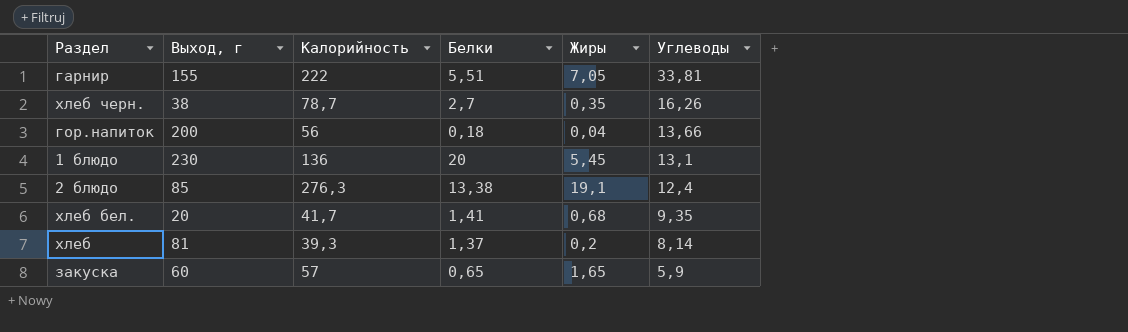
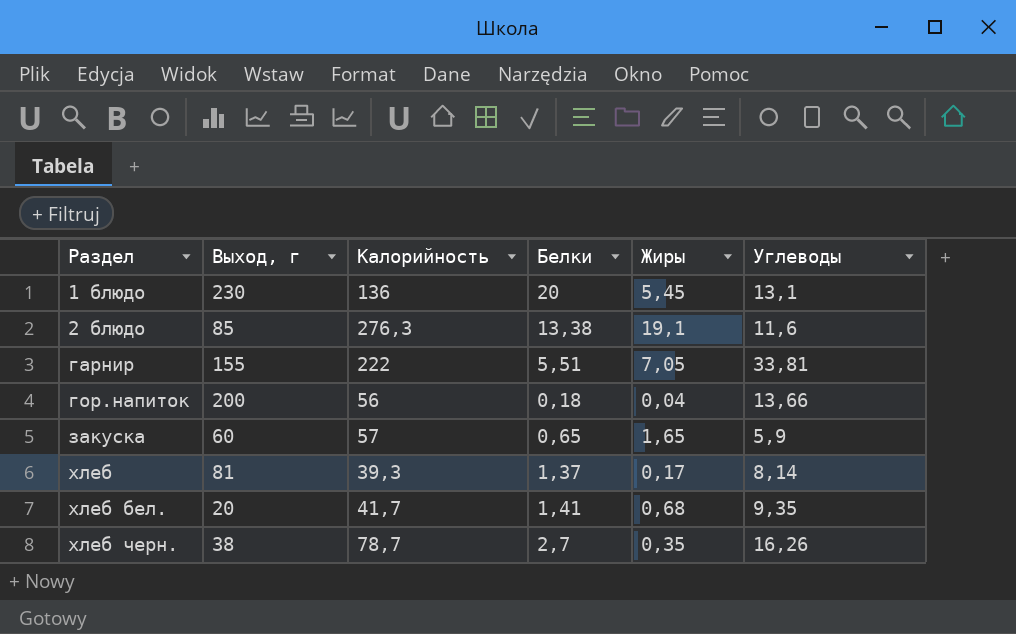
row order: Углеводы descending -> Раздел ascending
2 блюдо | Углеводы: 12,4 -> 11,6
хлеб | Жиры: 0,2 -> 0,17

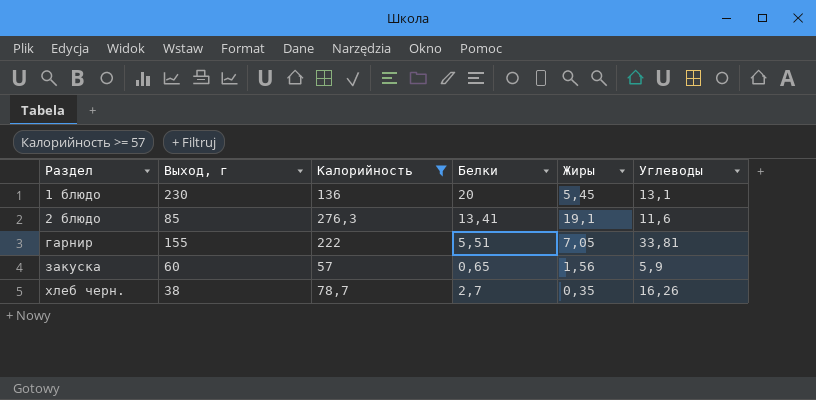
filter: none -> Калорийность >= 57
2 блюдо | Белки: 13,38 -> 13,41
закуска | Жиры: 1,65 -> 1,56

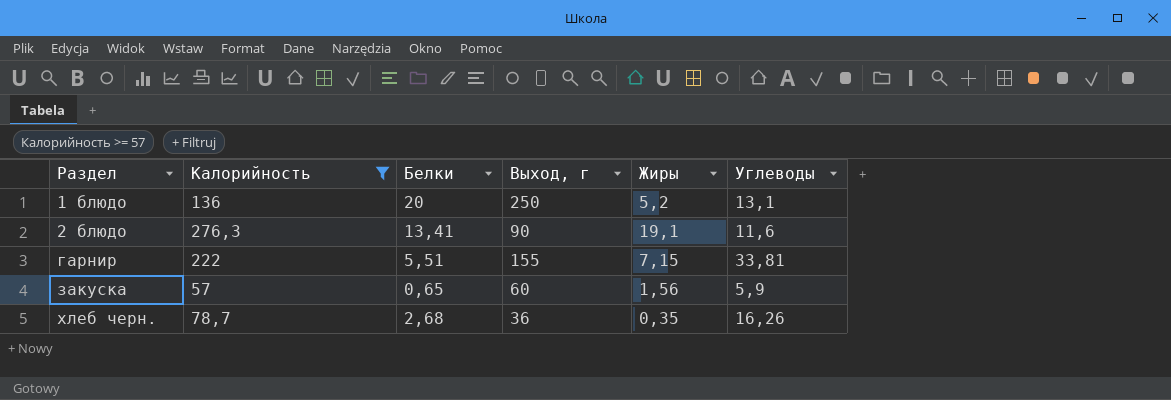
column Выход, г | position: 2 -> 4
1 блюдо | Выход, г: 230 -> 250
1 блюдо | Жиры: 5,45 -> 5,2
2 блюдо | Выход, г: 85 -> 90
гарнир | Жиры: 7,05 -> 7,15
хлеб черн. | Белки: 2,7 -> 2,68
хлеб черн. | Выход, г: 38 -> 36

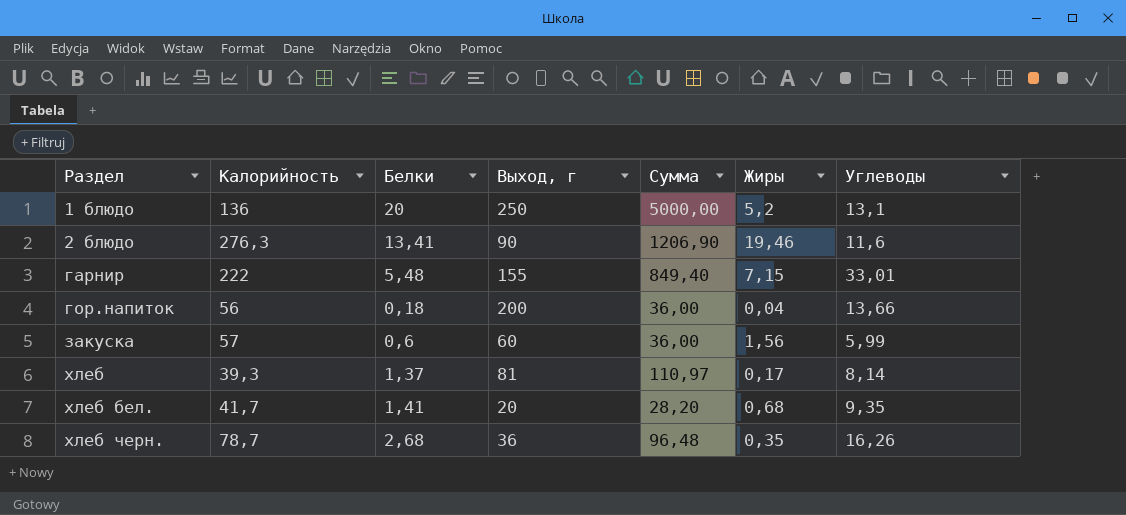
filter: Калорийность >= 57 -> none
column Сумма | formula: none -> [Белки] * [Выход, г]
2 блюдо | Жиры: 19,1 -> 19,46
гарнир | Белки: 5,51 -> 5,48
гарнир | Углеводы: 33,81 -> 33,01
закуска | Белки: 0,65 -> 0,6
закуска | Углеводы: 5,9 -> 5,99

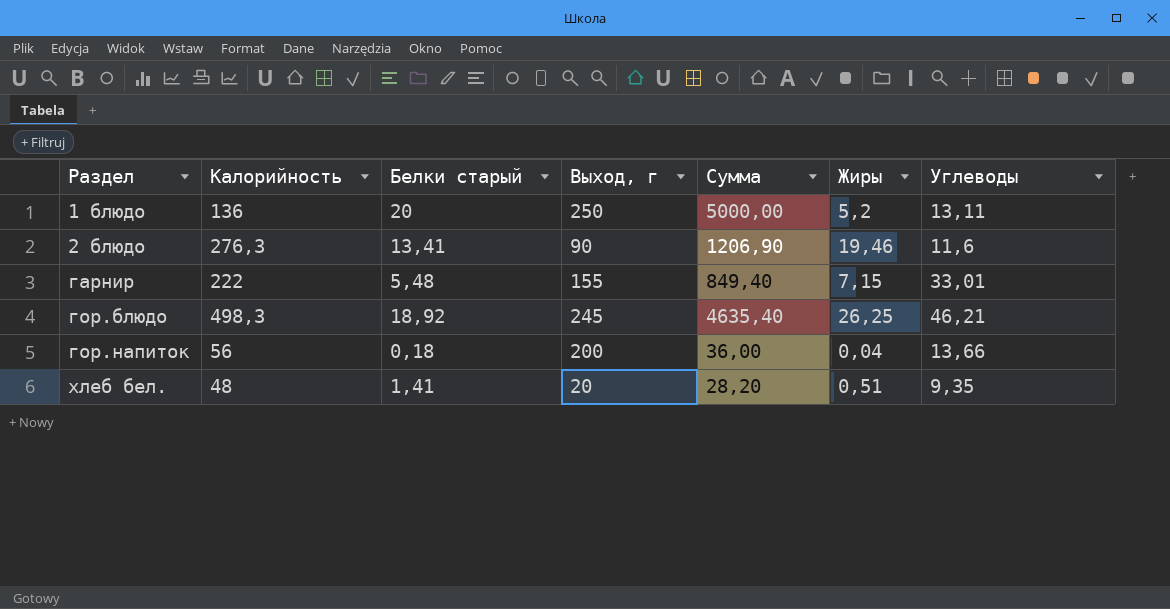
column name: Белки -> Белки старый
row закуска: 57 | 0,6 | 60 | 36,00 | 1,56 | 5,99 -> none
row хлеб: 39,3 | 1,37 | 81 | 110,97 | 0,17 | 8,14 -> none
row хлеб черн.: 78,7 | 2,68 | 36 | 96,48 | 0,35 | 16,26 -> none
1 блюдо | Углеводы: 13,1 -> 13,11
row гор.блюдо: none -> 498,3 | 18,92 | 245 | 4635,40 | 26,25 | 46,21
хлеб бел. | Калорийность: 41,7 -> 48
хлеб бел. | Жиры: 0,68 -> 0,51

